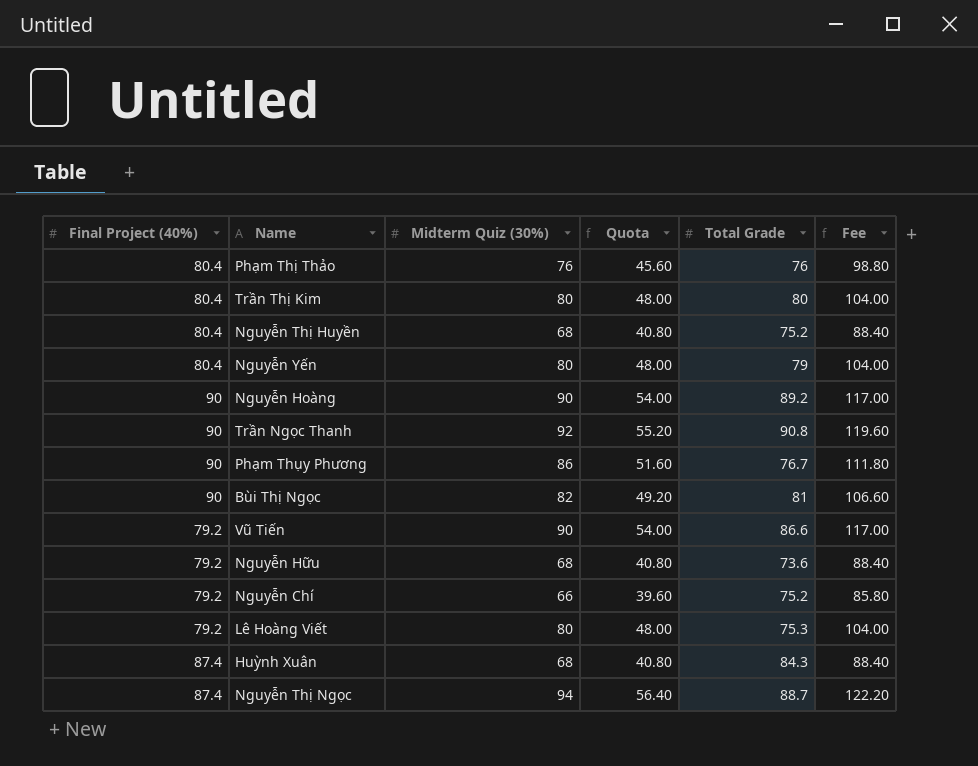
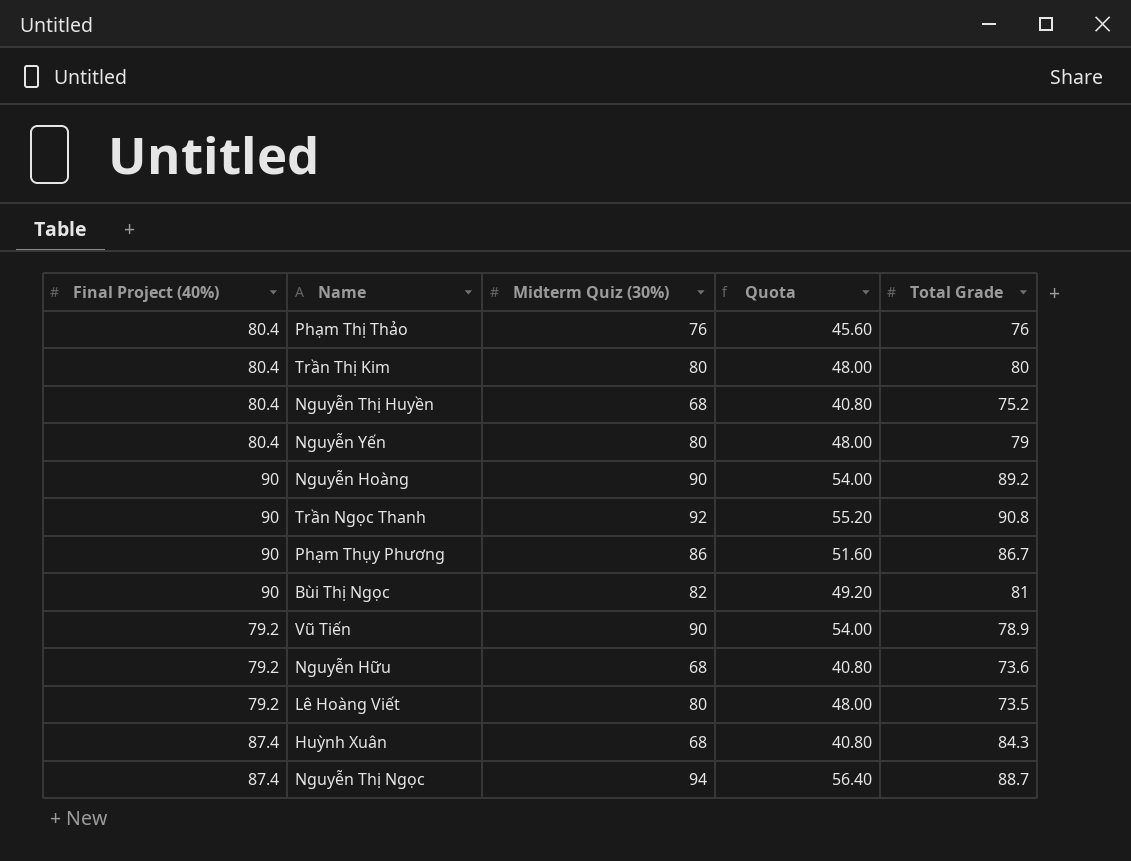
column Fee | formula: [Midterm Quiz (30%)] * 1.3 -> none
row Nguyễn Chí: 79.2 | 66 | 39.60 | 75.2 | 85.80 -> none
Phạm Thụy Phương | Total Grade: 76.7 -> 86.7
Vũ Tiến | Total Grade: 86.6 -> 78.9
Lê Hoàng Viết | Total Grade: 75.3 -> 73.5

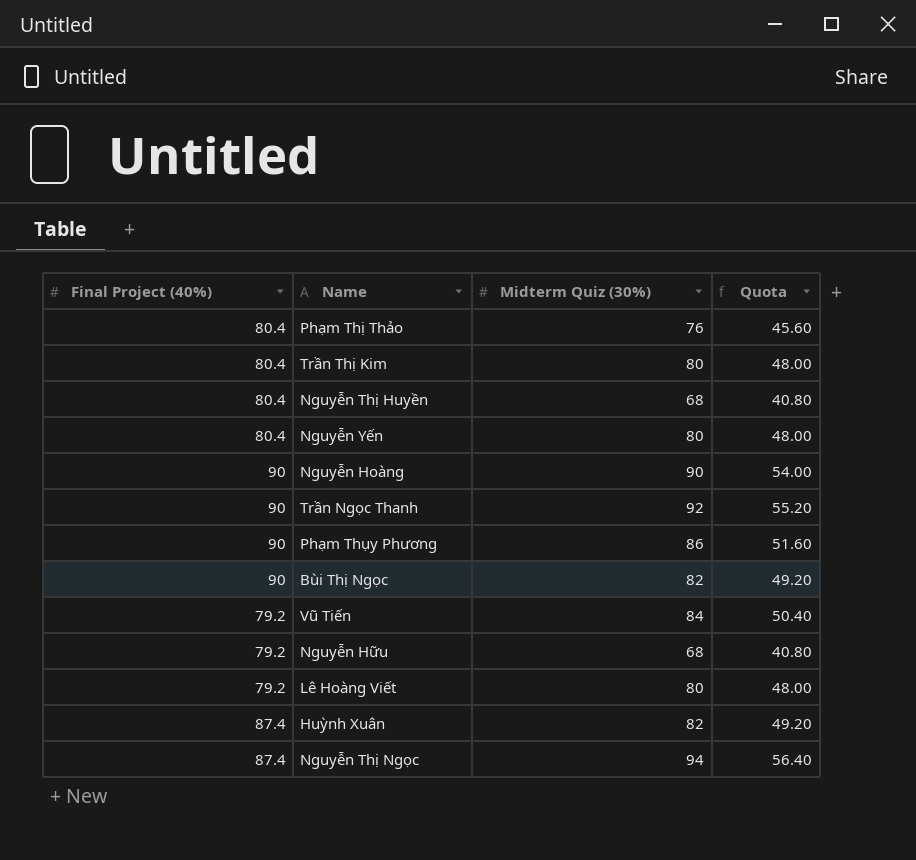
column Total Grade | position: 5 -> none
Vũ Tiến | Midterm Quiz (30%): 90 -> 84
Vũ Tiến | Quota: 54.00 -> 50.40
Huỳnh Xuân | Midterm Quiz (30%): 68 -> 82
Huỳnh Xuân | Quota: 40.80 -> 49.20

